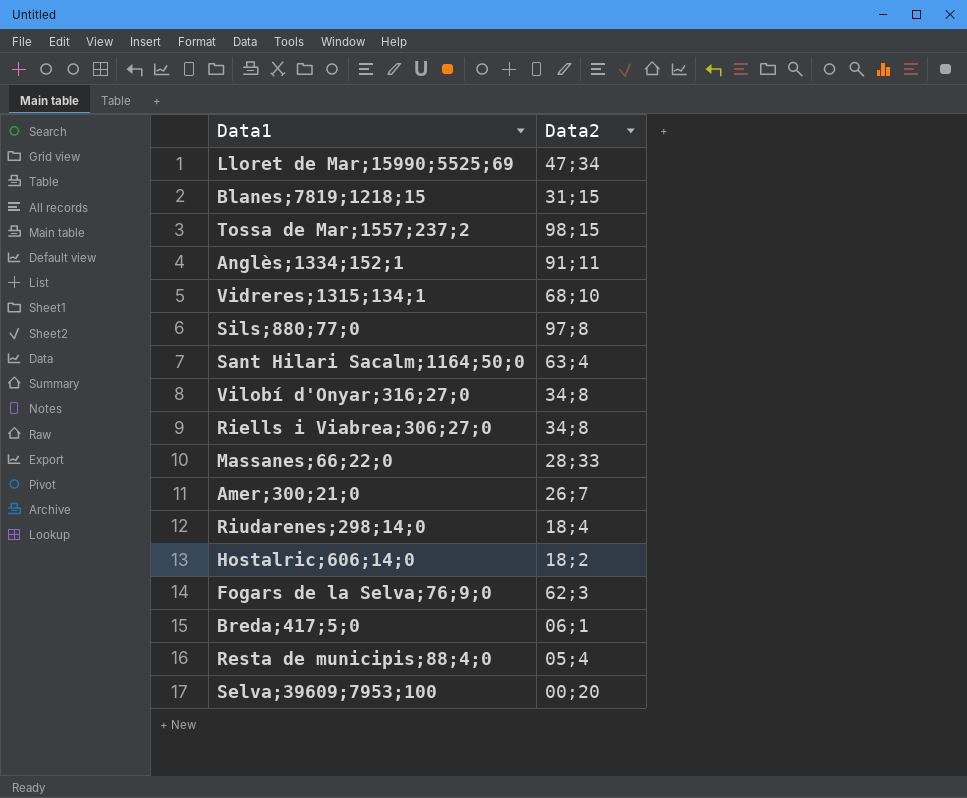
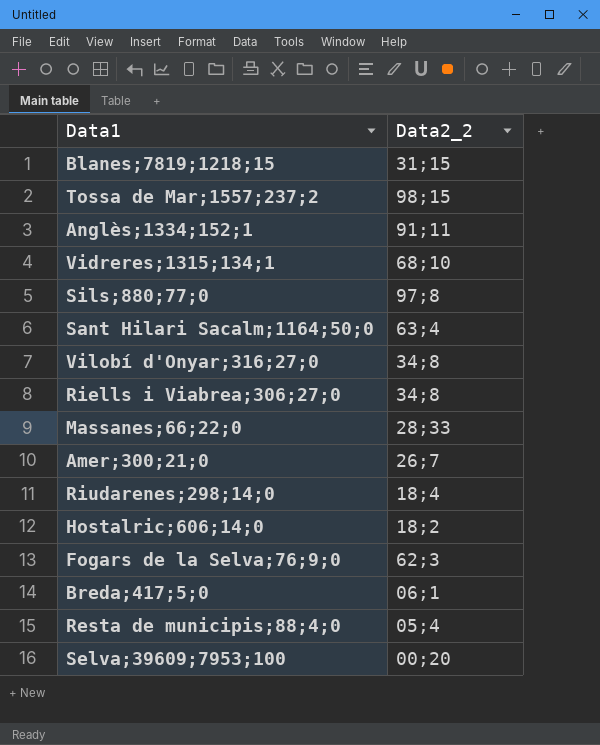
column name: Data2 -> Data2_2
row Lloret de Mar;15990;5525;69: 47;34 -> none

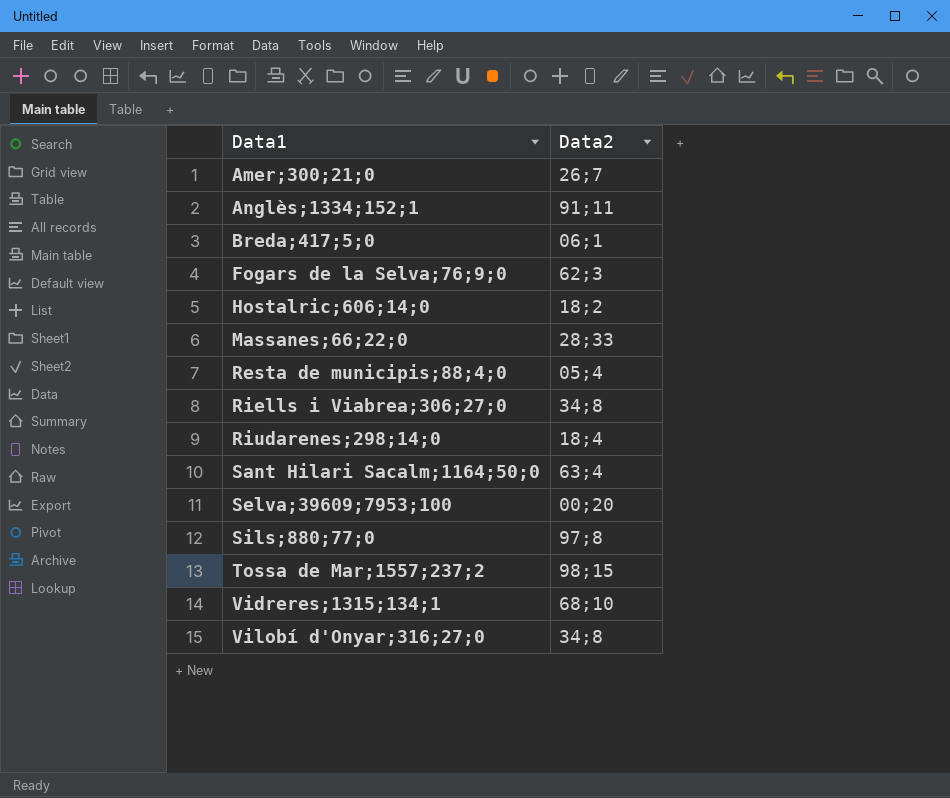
row order: none -> Data1 ascending
column name: Data2_2 -> Data2
row Blanes;7819;1218;15: 31;15 -> none

